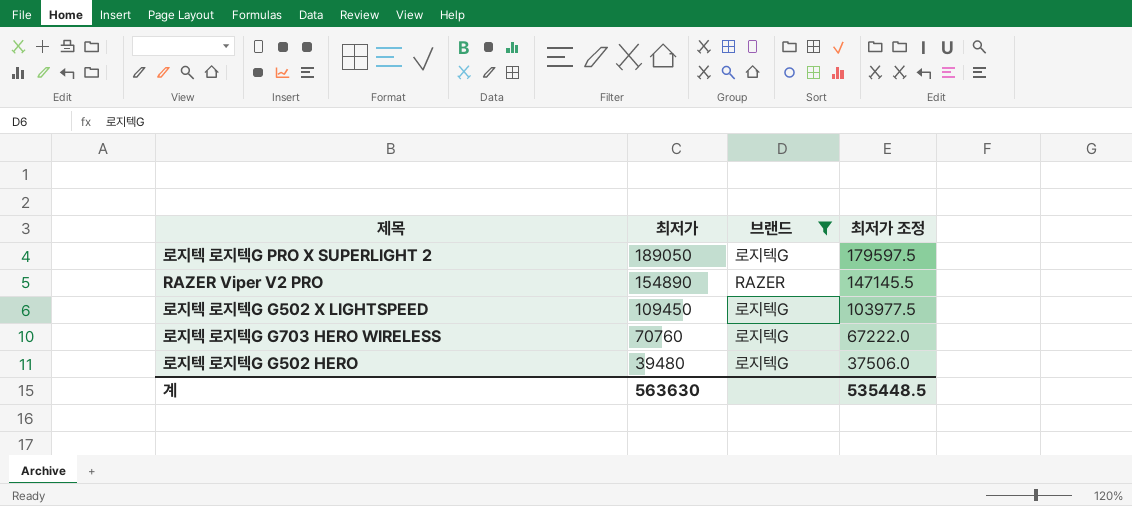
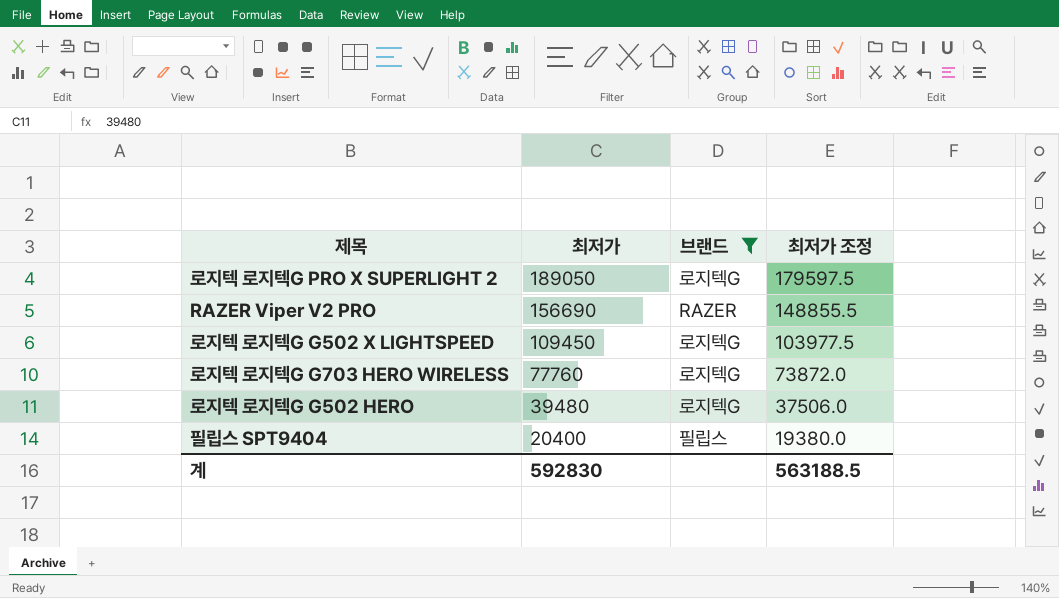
RAZER Viper V2 PRO | 최저가: 154890 -> 156690
RAZER Viper V2 PRO | 최저가 조정: 147145.5 -> 148855.5
로지텍 로지텍G G703 HERO WIRELESS | 최저가: 70760 -> 77760
로지텍 로지텍G G703 HERO WIRELESS | 최저가 조정: 67222.0 -> 73872.0
row 필립스 SPT9404: none -> 20400 | 필립스 | 19380.0
계 | 최저가: 563630 -> 592830
계 | 최저가 조정: 535448.5 -> 563188.5

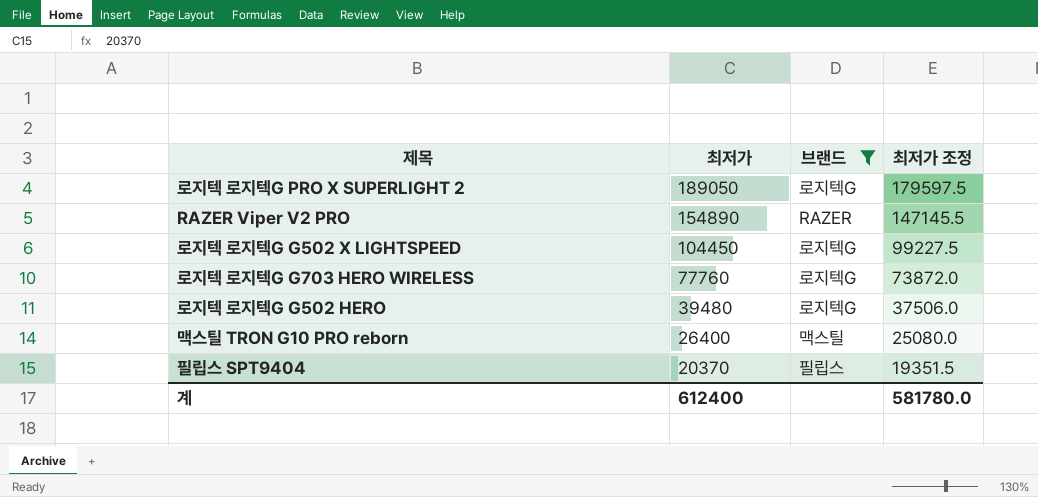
RAZER Viper V2 PRO | 최저가: 156690 -> 154890
RAZER Viper V2 PRO | 최저가 조정: 148855.5 -> 147145.5
로지텍 로지텍G G502 X LIGHTSPEED | 최저가: 109450 -> 104450
로지텍 로지텍G G502 X LIGHTSPEED | 최저가 조정: 103977.5 -> 99227.5
row 맥스틸 TRON G10 PRO reborn: none -> 26400 | 맥스틸 | 25080.0
필립스 SPT9404 | 최저가: 20400 -> 20370
필립스 SPT9404 | 최저가 조정: 19380.0 -> 19351.5
계 | 최저가: 592830 -> 612400
계 | 최저가 조정: 563188.5 -> 581780.0

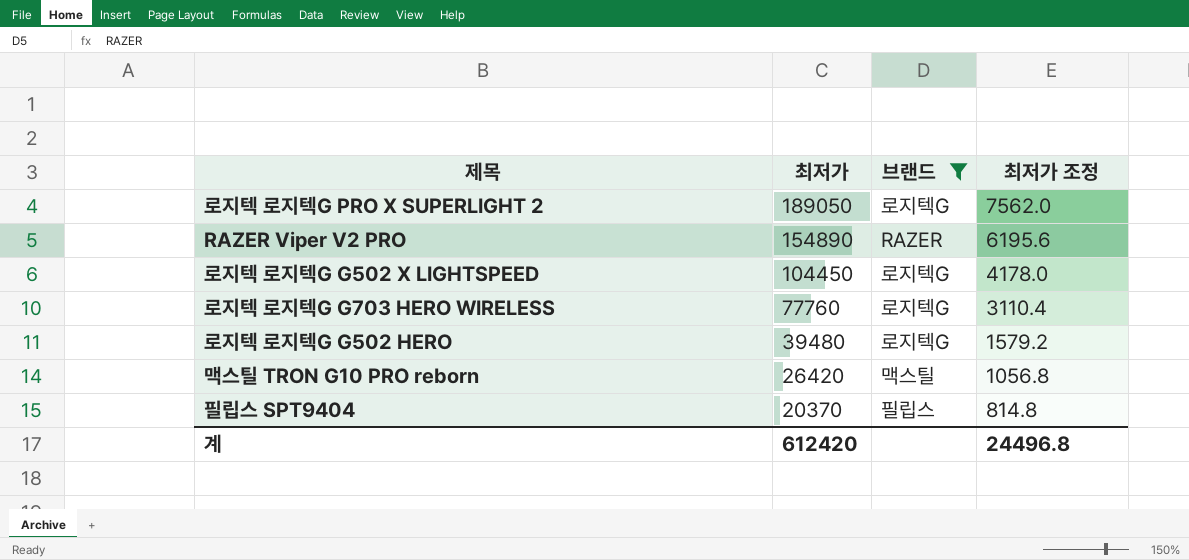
column 최저가 조정 | formula: [최저가] * 0.95 -> [최저가] * 0.04
맥스틸 TRON G10 PRO reborn | 최저가: 26400 -> 26420
계 | 최저가: 612400 -> 612420
계 | 최저가 조정: 581780.0 -> 24496.8

